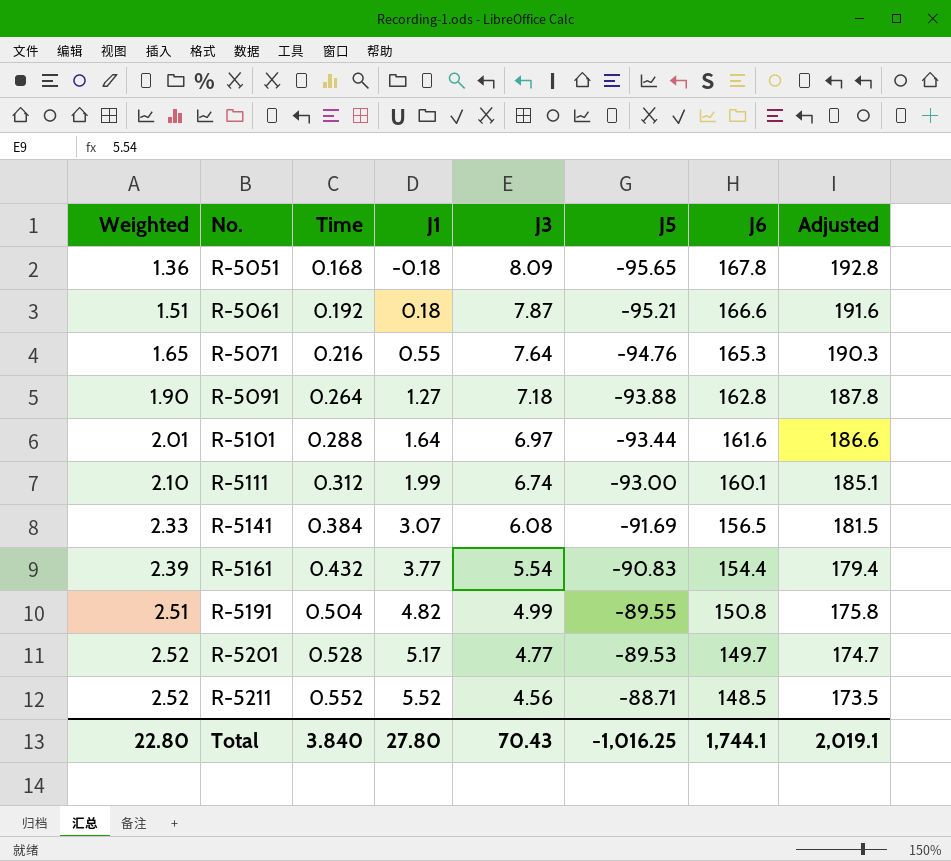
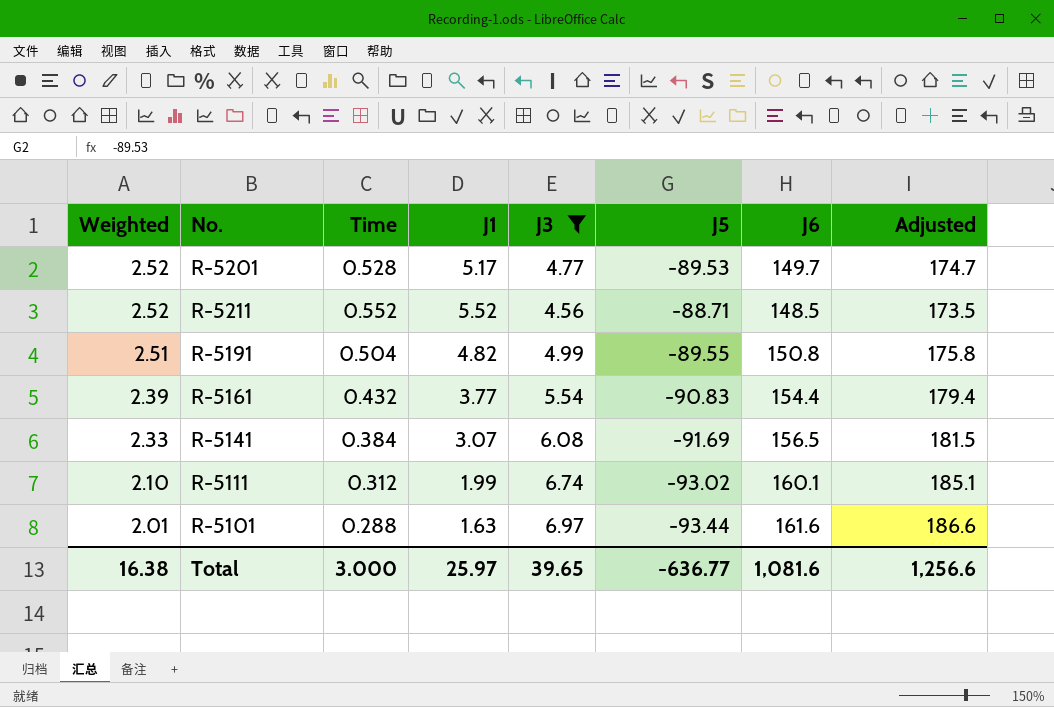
filter: none -> J3 <= 6.97
row order: Weighted ascending -> Weighted descending
R-5111 | J5: -93.00 -> -93.02
R-5101 | J1: 1.64 -> 1.63
Total | Weighted: 22.80 -> 16.38
Total | Time: 3.840 -> 3.000
Total | J1: 27.80 -> 25.97
Total | J3: 70.43 -> 39.65
Total | J5: -1,016.25 -> -636.77
Total | J6: 1,744.1 -> 1,081.6
Total | Adjusted: 2,019.1 -> 1,256.6

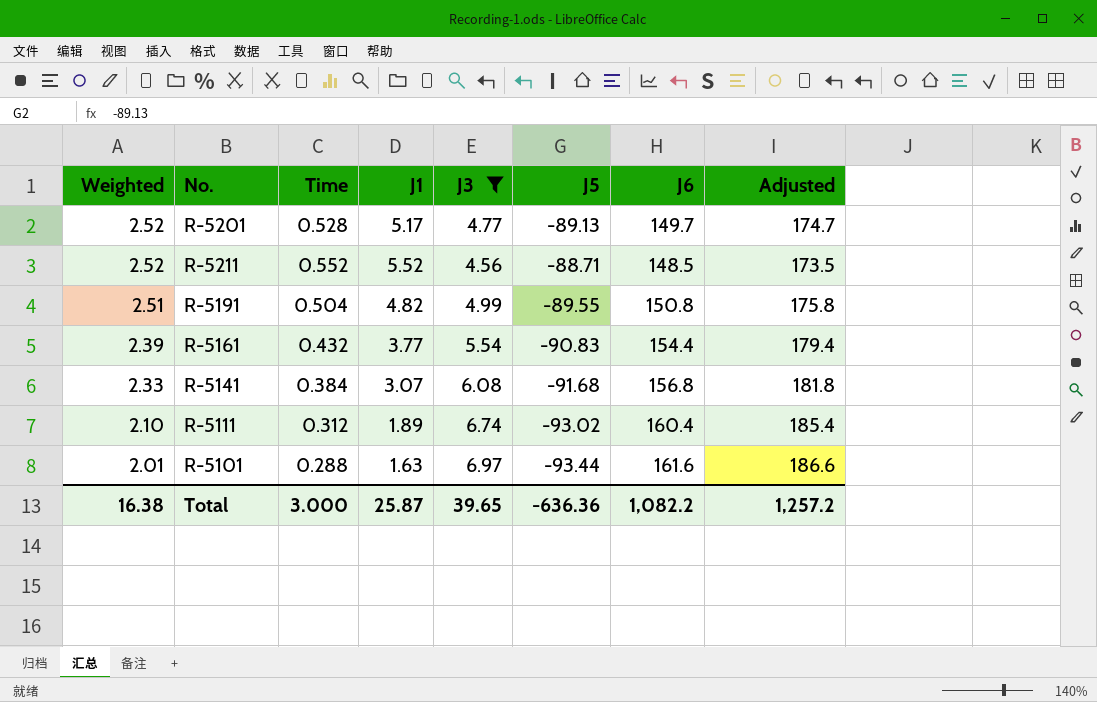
R-5201 | J5: -89.53 -> -89.13
R-5141 | J5: -91.69 -> -91.68
R-5141 | J6: 156.5 -> 156.8
R-5141 | Adjusted: 181.5 -> 181.8
R-5111 | J1: 1.99 -> 1.89
R-5111 | J6: 160.1 -> 160.4
R-5111 | Adjusted: 185.1 -> 185.4
Total | J1: 25.97 -> 25.87
Total | J5: -636.77 -> -636.36
Total | J6: 1,081.6 -> 1,082.2
Total | Adjusted: 1,256.6 -> 1,257.2

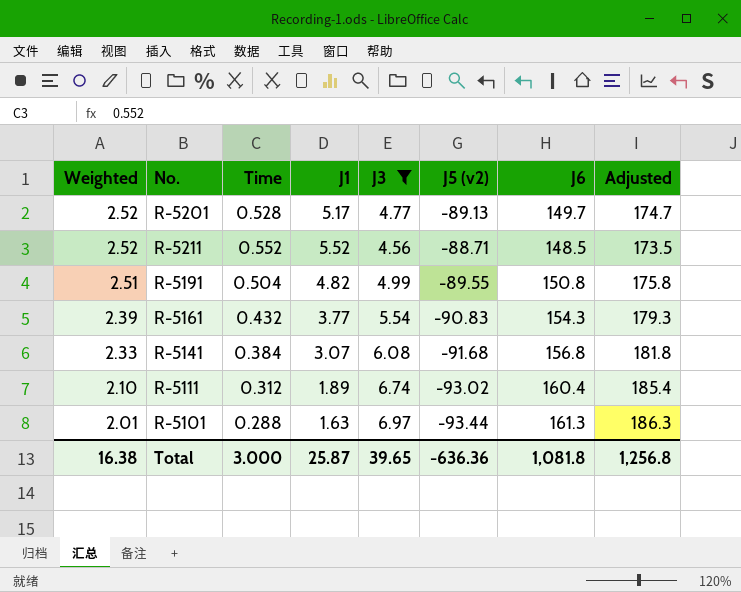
column name: J5 -> J5 (v2)
R-5161 | J6: 154.4 -> 154.3
R-5161 | Adjusted: 179.4 -> 179.3
R-5101 | J6: 161.6 -> 161.3
R-5101 | Adjusted: 186.6 -> 186.3
Total | J6: 1,082.2 -> 1,081.8
Total | Adjusted: 1,257.2 -> 1,256.8

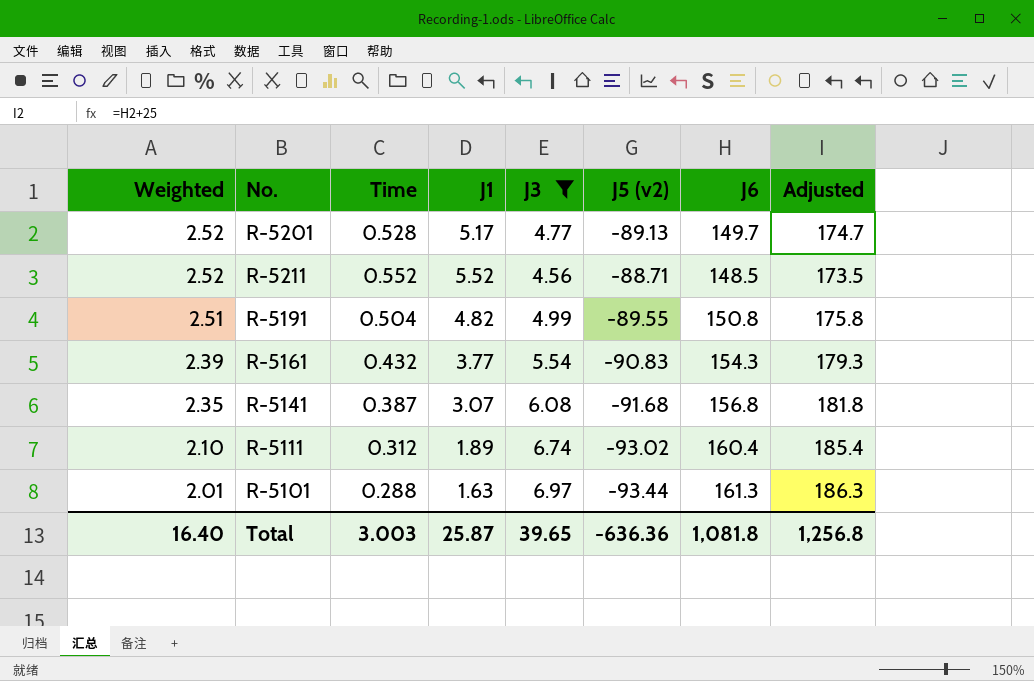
R-5141 | Weighted: 2.33 -> 2.35
R-5141 | Time: 0.384 -> 0.387
Total | Weighted: 16.38 -> 16.40
Total | Time: 3.000 -> 3.003

